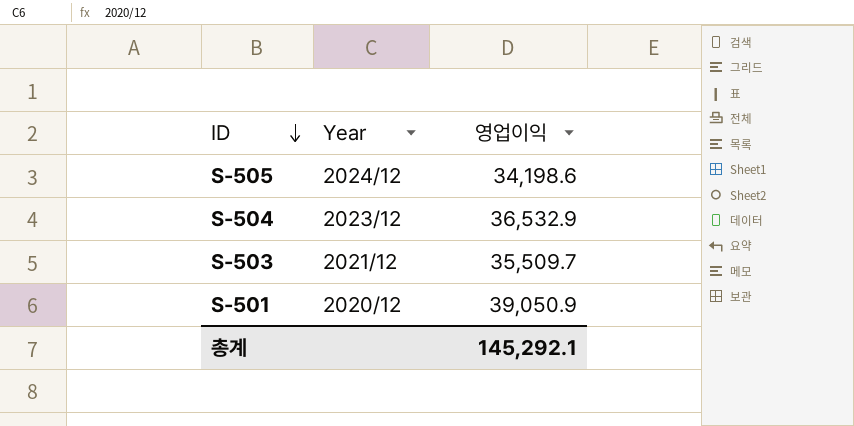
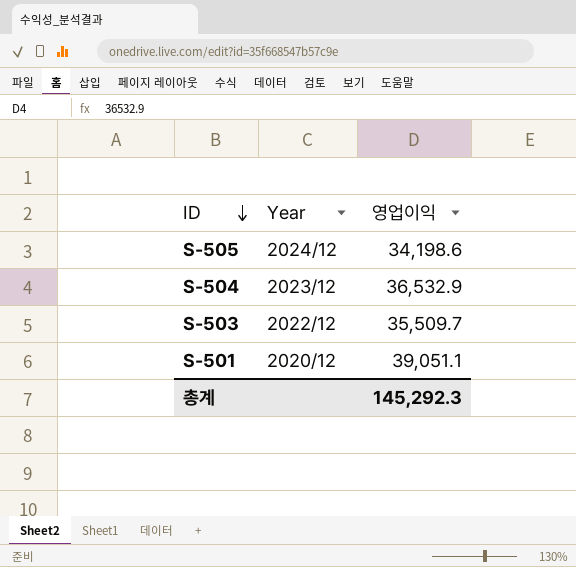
S-503 | Year: 2021/12 -> 2022/12
S-501 | 영업이익: 39,050.9 -> 39,051.1
총계 | 영업이익: 145,292.1 -> 145,292.3

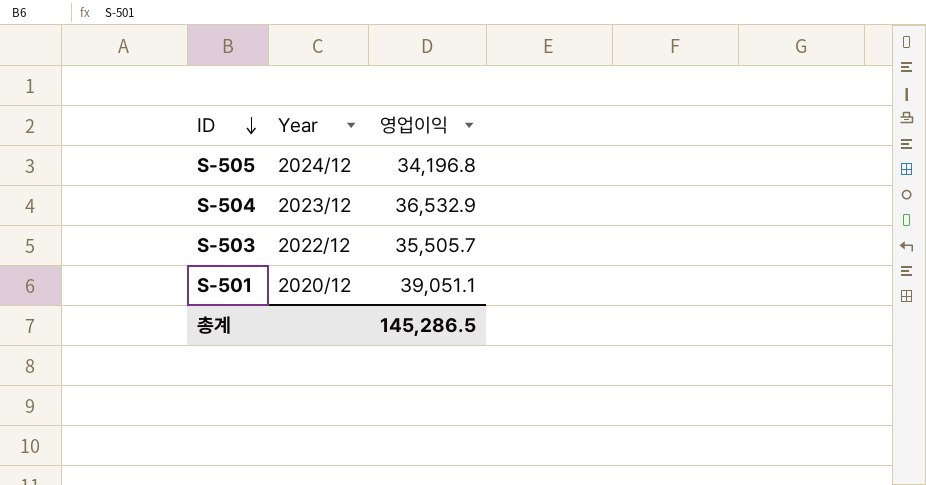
S-505 | 영업이익: 34,198.6 -> 34,196.8
S-503 | 영업이익: 35,509.7 -> 35,505.7
총계 | 영업이익: 145,292.3 -> 145,286.5

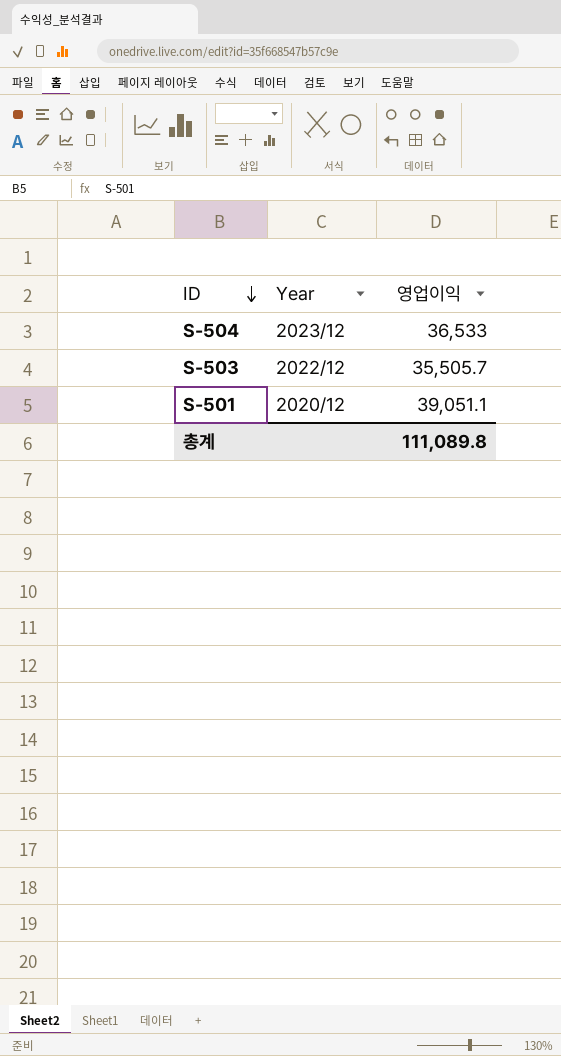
row S-505: 2024/12 | 34,196.8 -> none
S-504 | 영업이익: 36,532.9 -> 36,533
총계 | 영업이익: 145,286.5 -> 111,089.8

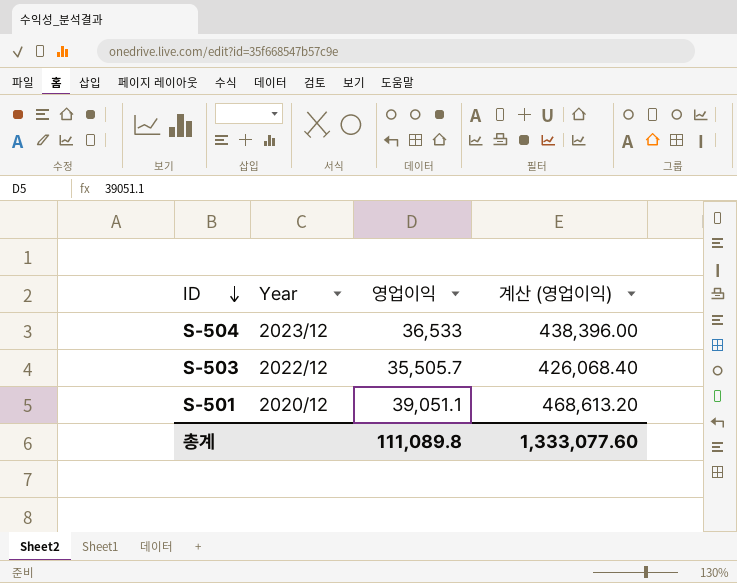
column 계산 (영업이익) | formula: none -> [영업이익] * 12

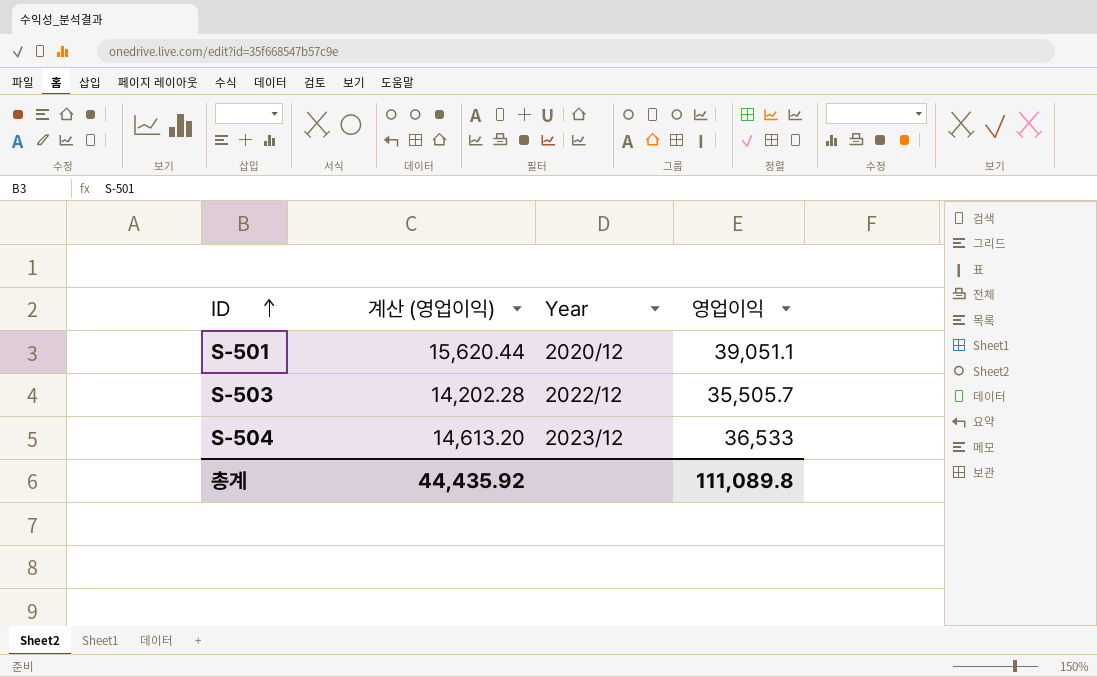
row order: ID descending -> ID ascending
column 계산 (영업이익) | formula: [영업이익] * 12 -> [영업이익] * 0.4
column 계산 (영업이익) | position: 4 -> 2
총계 | 계산 (영업이익): 1,333,077.60 -> 44,435.92

